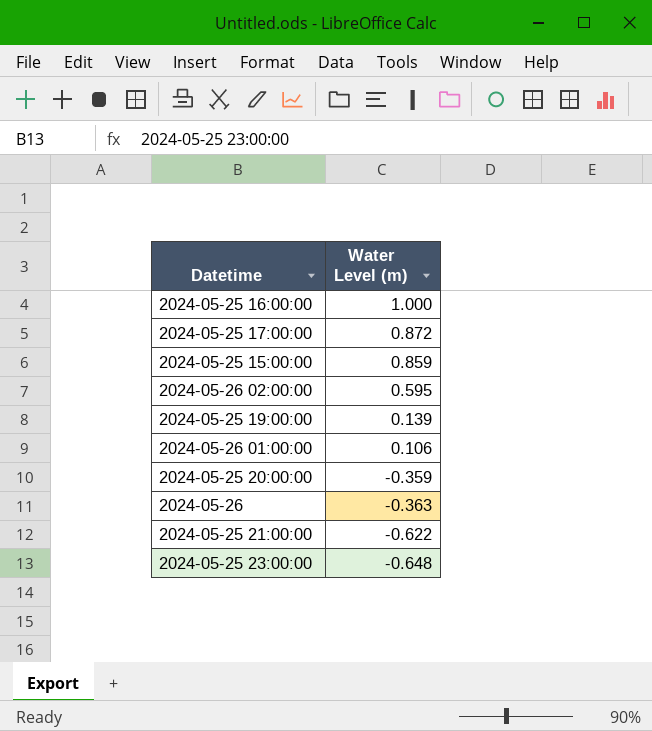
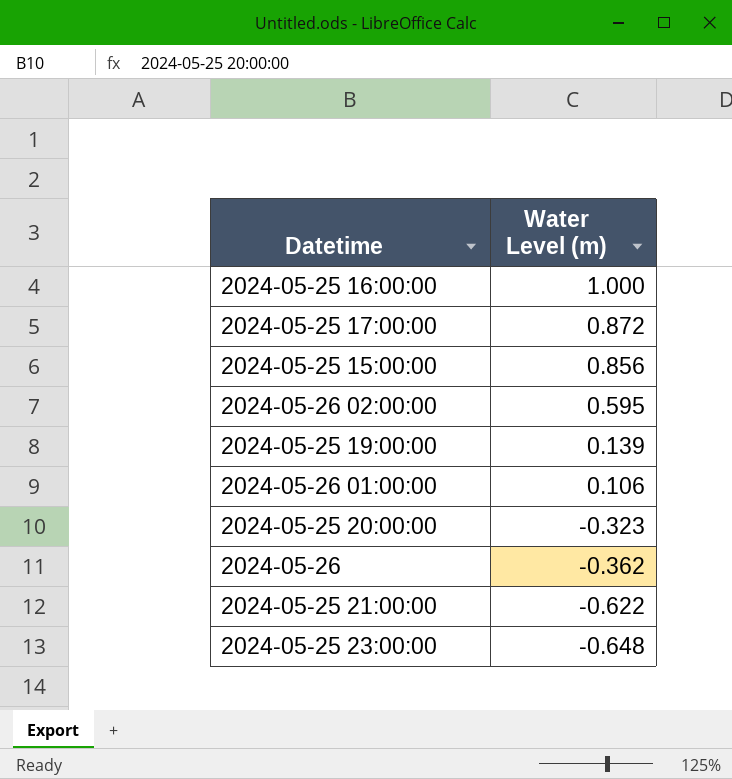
2024-05-25 15:00:00 | Water Level (m): 0.859 -> 0.856
2024-05-25 20:00:00 | Water Level (m): -0.359 -> -0.323
2024-05-26 | Water Level (m): -0.363 -> -0.362

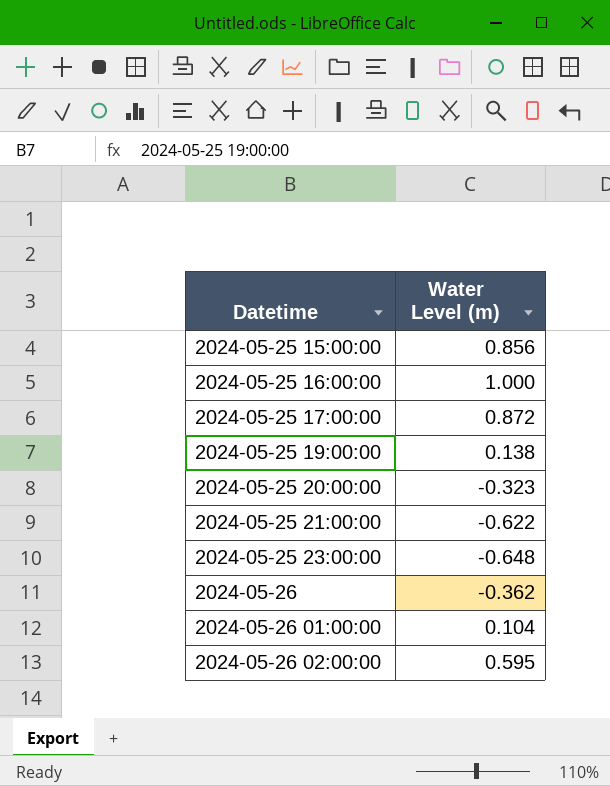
row order: Water Level (m) descending -> Datetime ascending
2024-05-25 19:00:00 | Water Level (m): 0.139 -> 0.138
2024-05-26 01:00:00 | Water Level (m): 0.106 -> 0.104

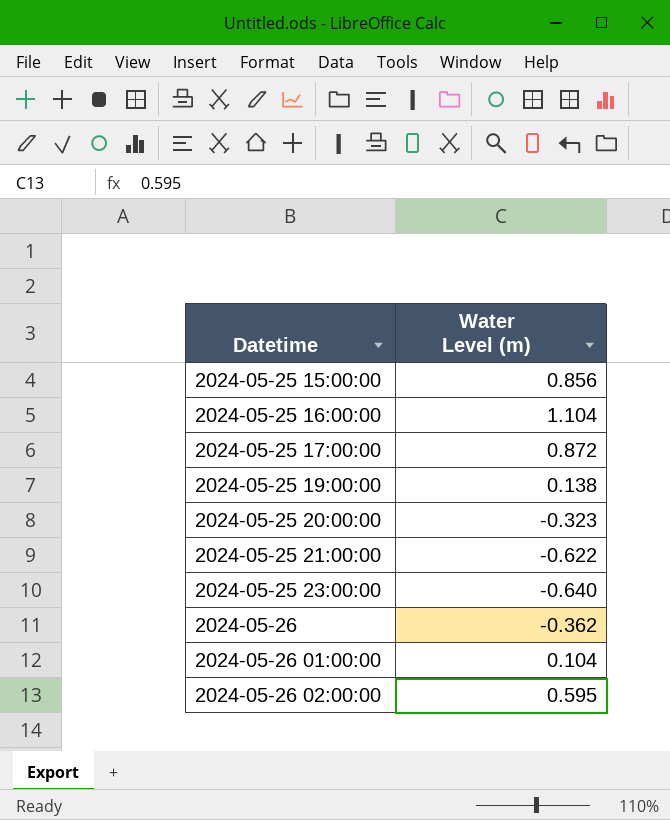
2024-05-25 16:00:00 | Water Level (m): 1.000 -> 1.104
2024-05-25 23:00:00 | Water Level (m): -0.648 -> -0.640

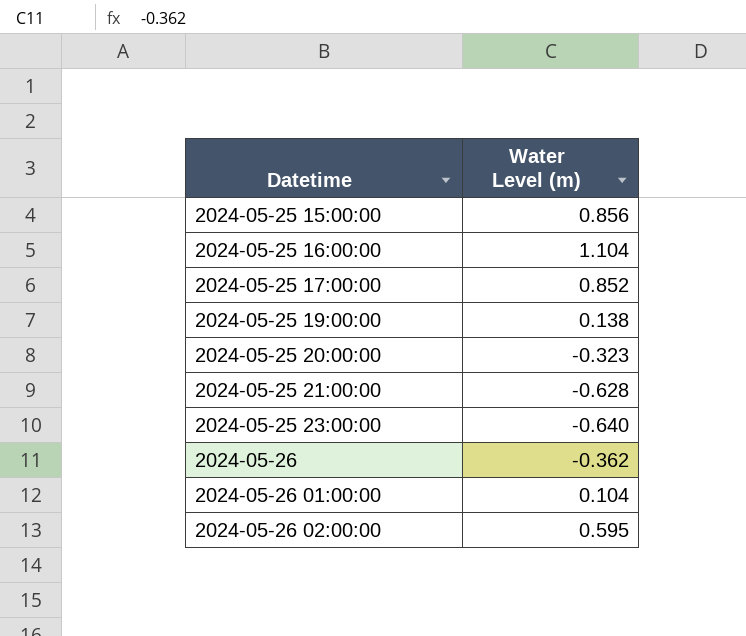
2024-05-25 17:00:00 | Water Level (m): 0.872 -> 0.852
2024-05-25 21:00:00 | Water Level (m): -0.622 -> -0.628

